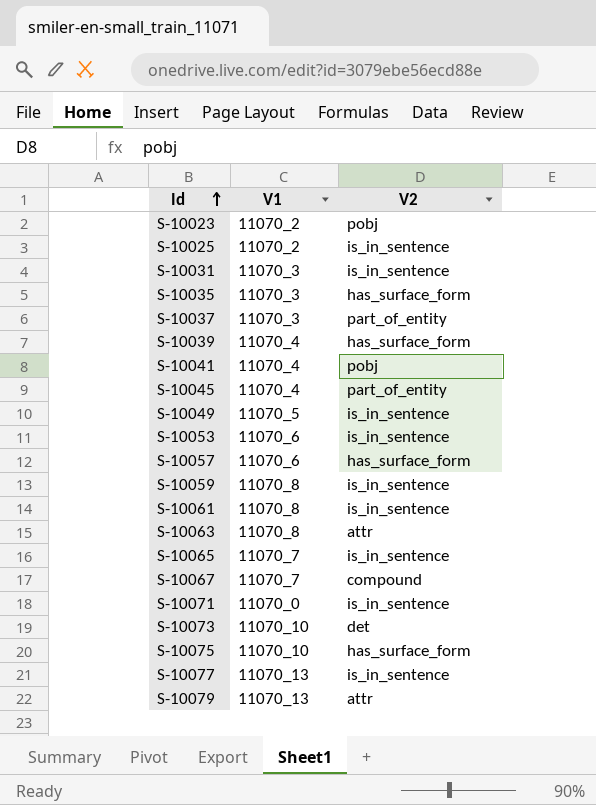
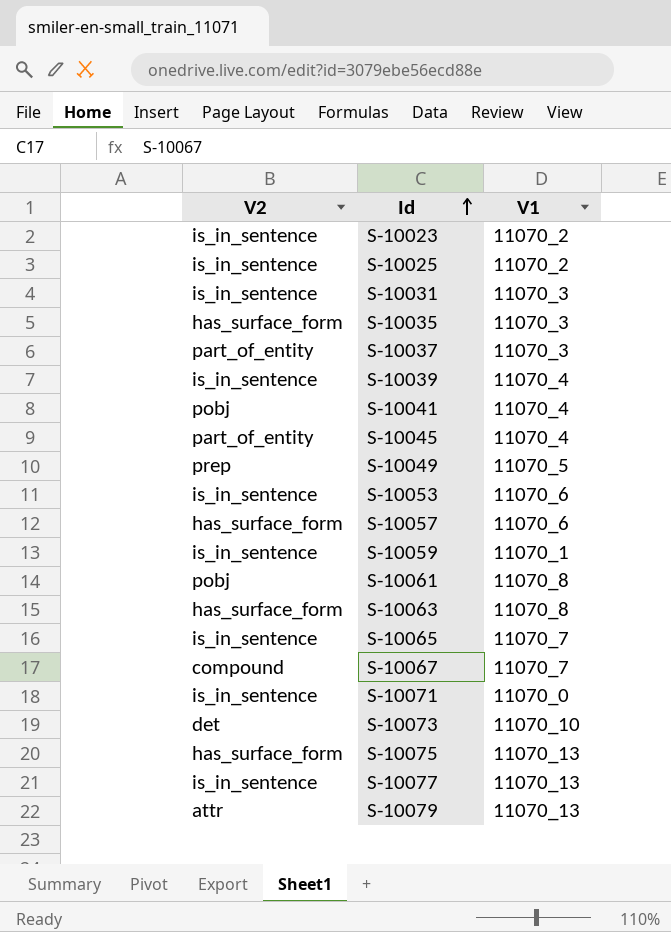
column V2 | position: 3 -> 1
S-10023 | V2: pobj -> is_in_sentence
S-10039 | V2: has_surface_form -> is_in_sentence
S-10049 | V2: is_in_sentence -> prep
S-10059 | V1: 11070_8 -> 11070_1
S-10061 | V2: is_in_sentence -> pobj
S-10063 | V2: attr -> has_surface_form
S-10075 | V1: 11070_10 -> 11070_13

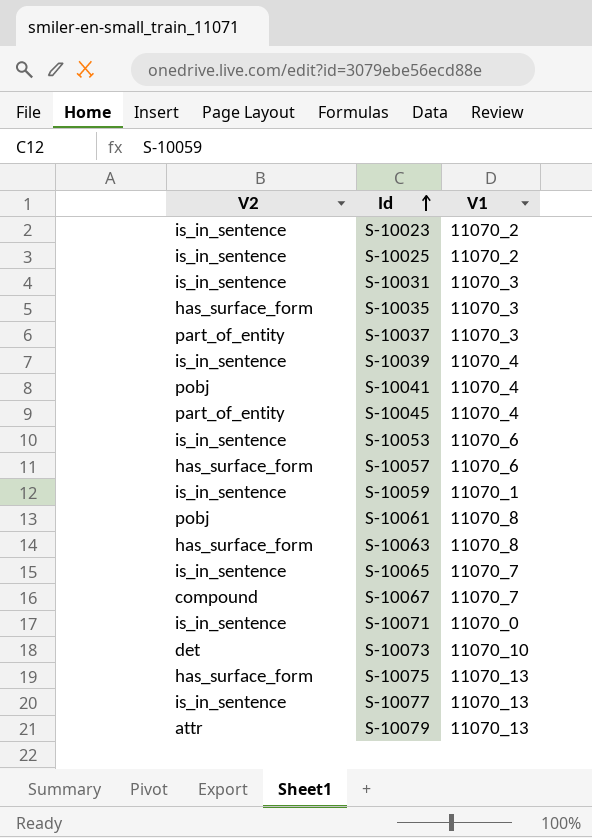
row S-10049: prep | 11070_5 -> none

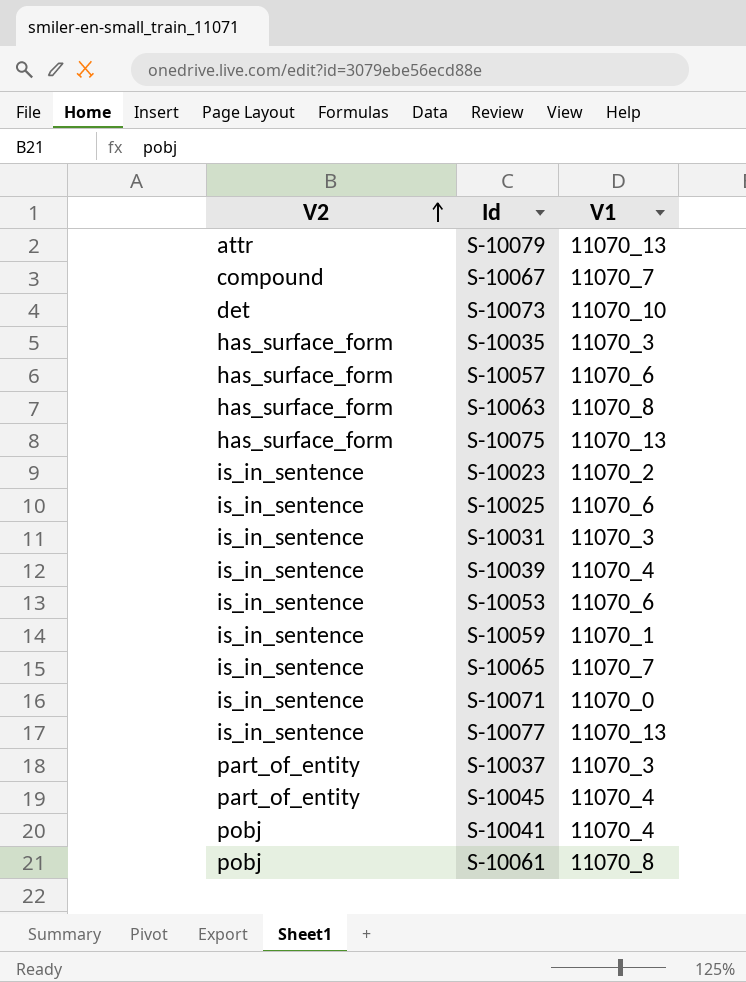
row order: Id ascending -> V2 ascending
S-10025 | V1: 11070_2 -> 11070_6

